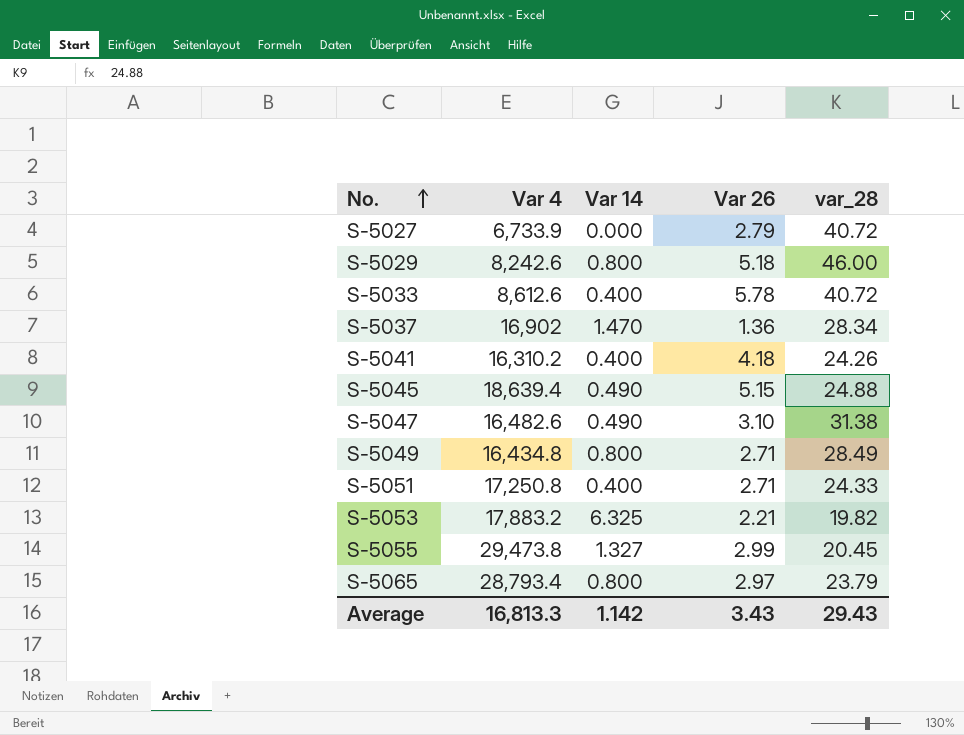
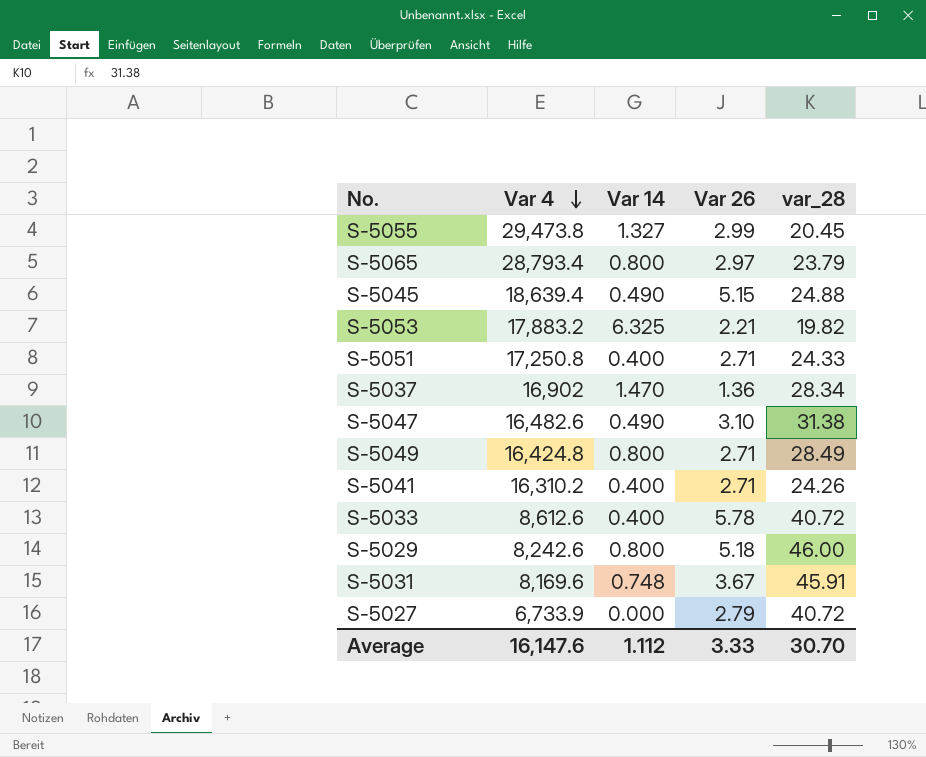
row order: No. ascending -> Var 4 descending
S-5049 | Var 4: 16,434.8 -> 16,424.8
S-5041 | Var 26: 4.18 -> 2.71
row S-5031: none -> 8,169.6 | 0.748 | 3.67 | 45.91
Average | Var 4: 16,813.3 -> 16,147.6
Average | Var 14: 1.142 -> 1.112
Average | Var 26: 3.43 -> 3.33
Average | var_28: 29.43 -> 30.70

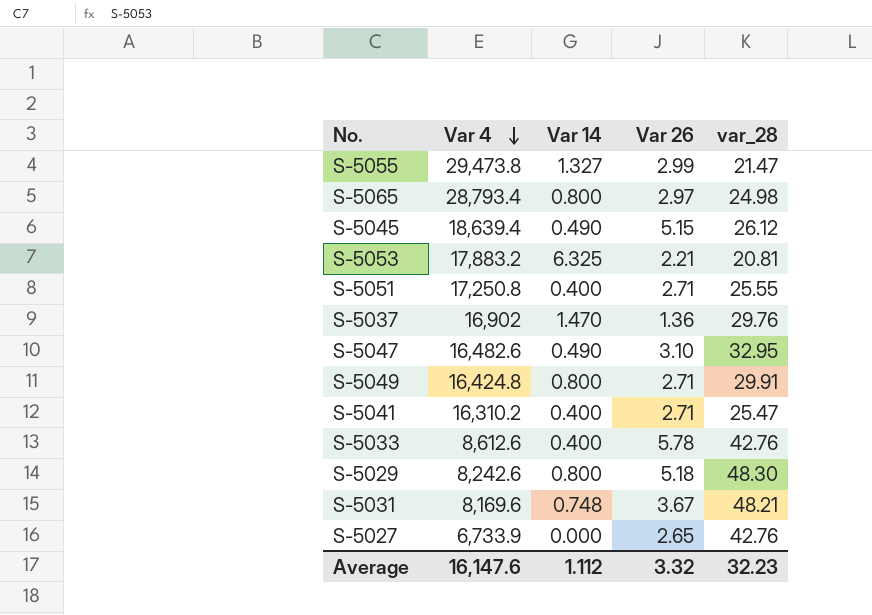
S-5055 | var_28: 20.45 -> 21.47
S-5065 | var_28: 23.79 -> 24.98
S-5045 | var_28: 24.88 -> 26.12
S-5053 | var_28: 19.82 -> 20.81
S-5051 | var_28: 24.33 -> 25.55
S-5037 | var_28: 28.34 -> 29.76
S-5047 | var_28: 31.38 -> 32.95
S-5049 | var_28: 28.49 -> 29.91
S-5041 | var_28: 24.26 -> 25.47
S-5033 | var_28: 40.72 -> 42.76
S-5029 | var_28: 46.00 -> 48.30
S-5031 | var_28: 45.91 -> 48.21
S-5027 | Var 26: 2.79 -> 2.65
S-5027 | var_28: 40.72 -> 42.76
Average | Var 26: 3.33 -> 3.32
Average | var_28: 30.70 -> 32.23

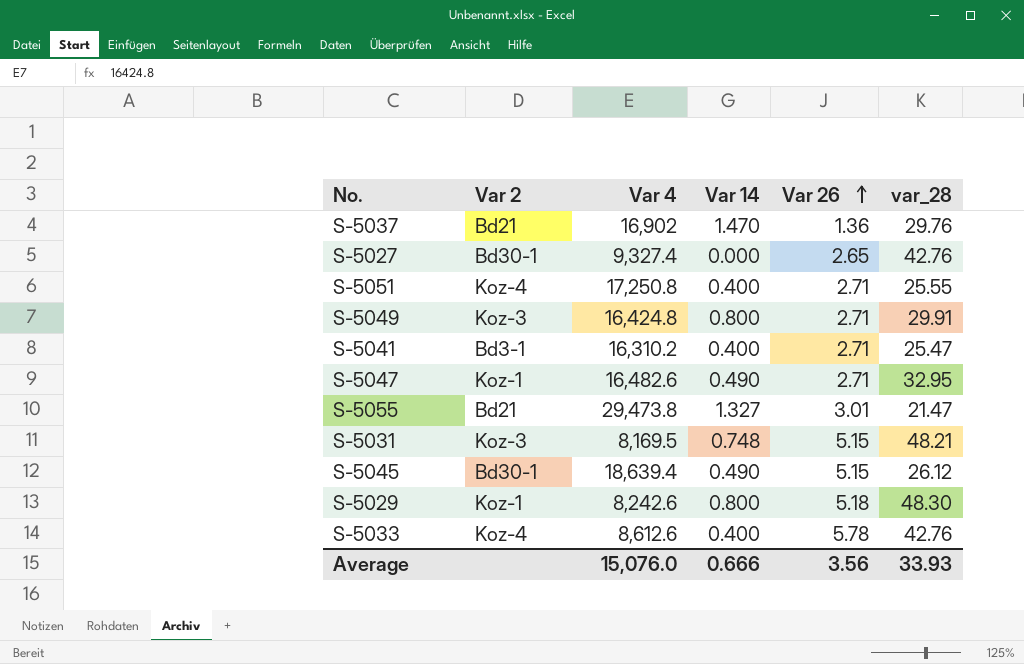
row order: Var 4 descending -> Var 26 ascending
column Var 2 | position: none -> 2
row S-5065: 28,793.4 | 0.800 | 2.97 | 24.98 -> none
row S-5053: 17,883.2 | 6.325 | 2.21 | 20.81 -> none
S-5027 | Var 4: 6,733.9 -> 9,327.4
S-5047 | Var 26: 3.10 -> 2.71
S-5055 | Var 26: 2.99 -> 3.01
S-5031 | Var 4: 8,169.6 -> 8,169.5
S-5031 | Var 26: 3.67 -> 5.15
Average | Var 4: 16,147.6 -> 15,076.0
Average | Var 14: 1.112 -> 0.666
Average | Var 26: 3.32 -> 3.56
Average | var_28: 32.23 -> 33.93

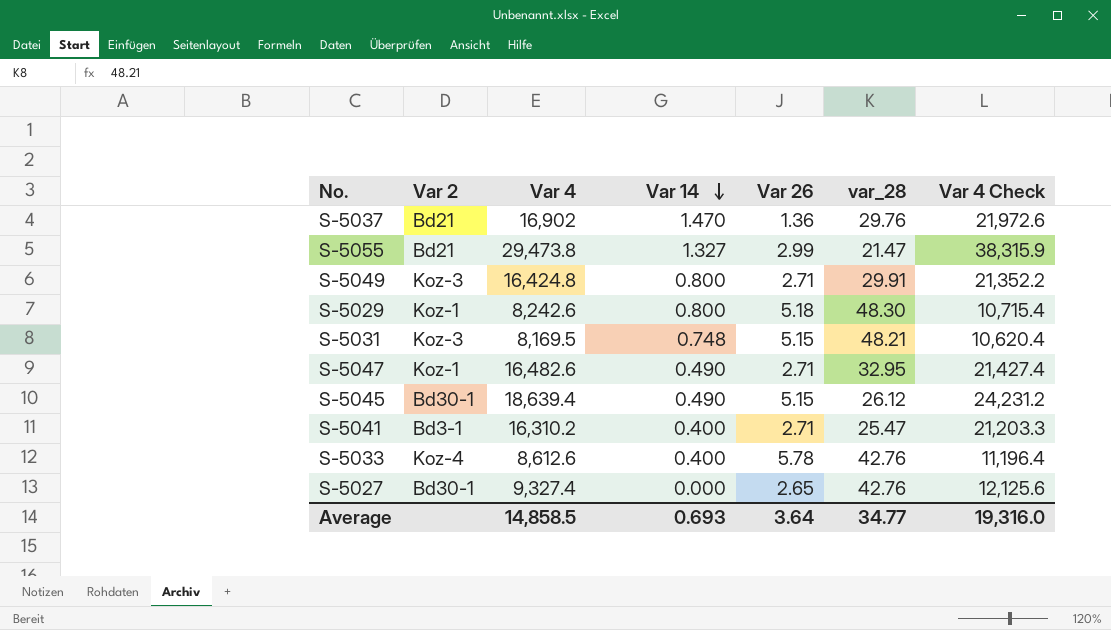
row order: Var 26 ascending -> Var 14 descending
column Var 4 Check | formula: none -> [Var 4] * 1.3
row S-5051: Koz-4 | 17,250.8 | 0.400 | 2.71 | 25.55 -> none
S-5055 | Var 26: 3.01 -> 2.99
Average | Var 4: 15,076.0 -> 14,858.5
Average | Var 14: 0.666 -> 0.693
Average | Var 26: 3.56 -> 3.64
Average | var_28: 33.93 -> 34.77

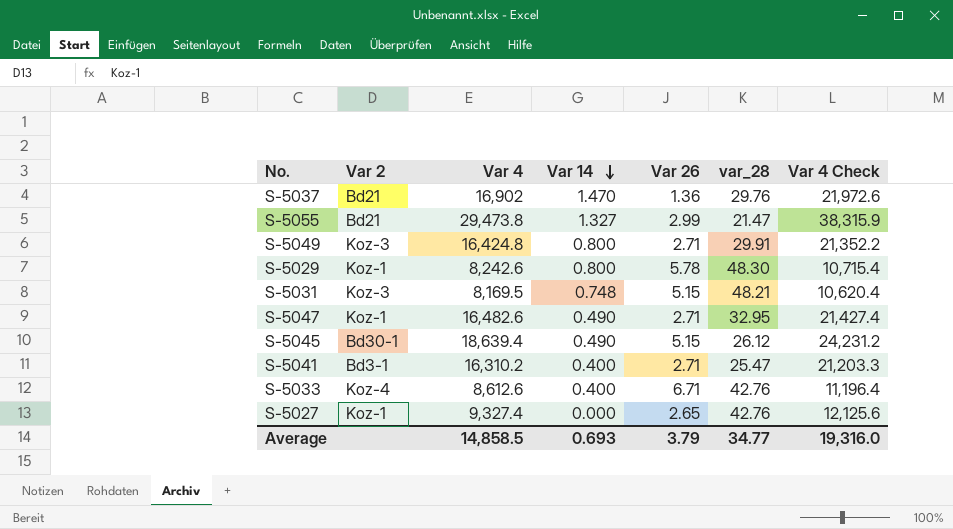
S-5029 | Var 26: 5.18 -> 5.78
S-5033 | Var 26: 5.78 -> 6.71
S-5027 | Var 2: Bd30-1 -> Koz-1
Average | Var 26: 3.64 -> 3.79

